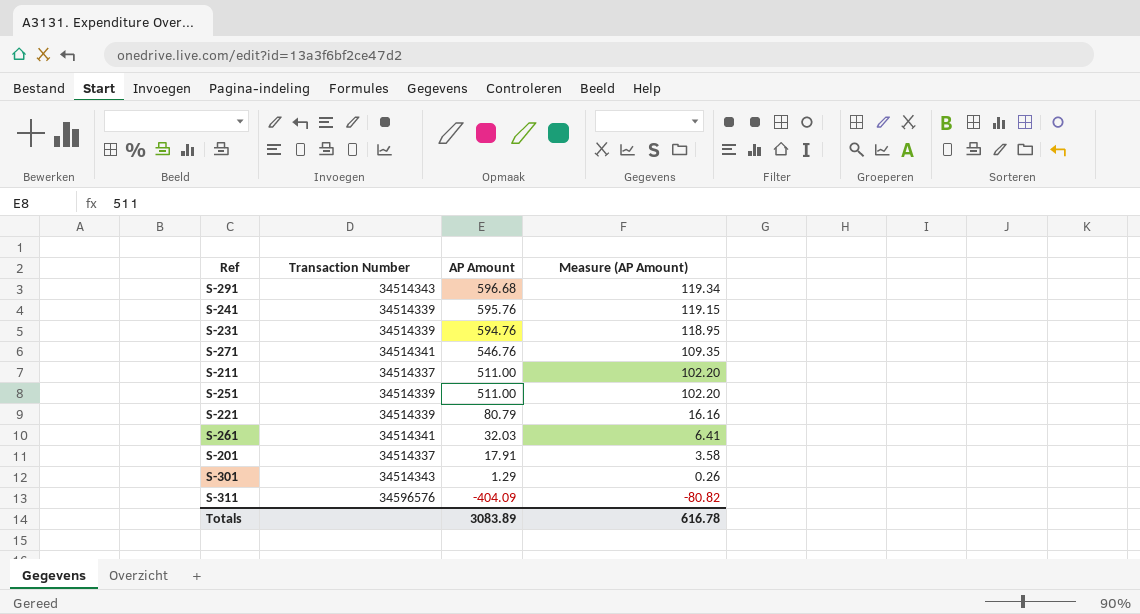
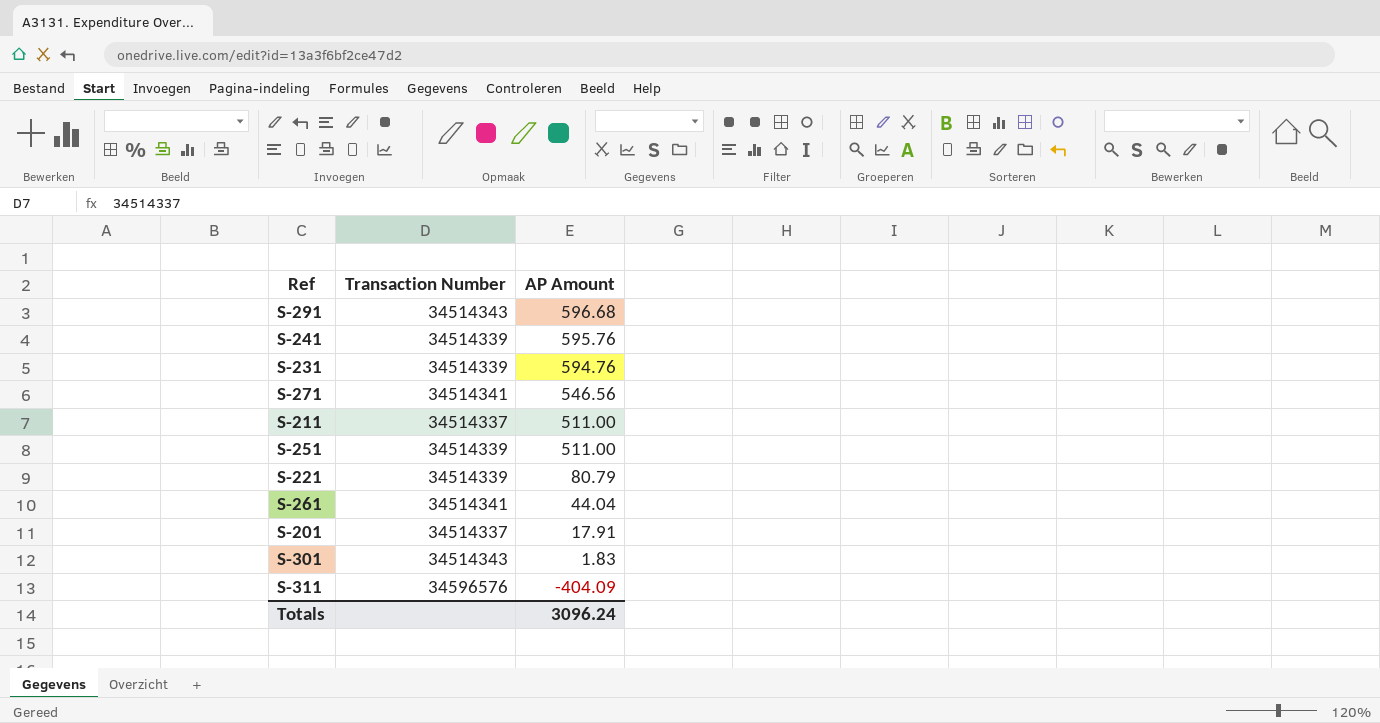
column Measure (AP Amount) | formula: [AP Amount] * 0.2 -> none
S-271 | AP Amount: 546.76 -> 546.56
S-261 | AP Amount: 32.03 -> 44.04
S-301 | AP Amount: 1.29 -> 1.83
Totals | AP Amount: 3083.89 -> 3096.24

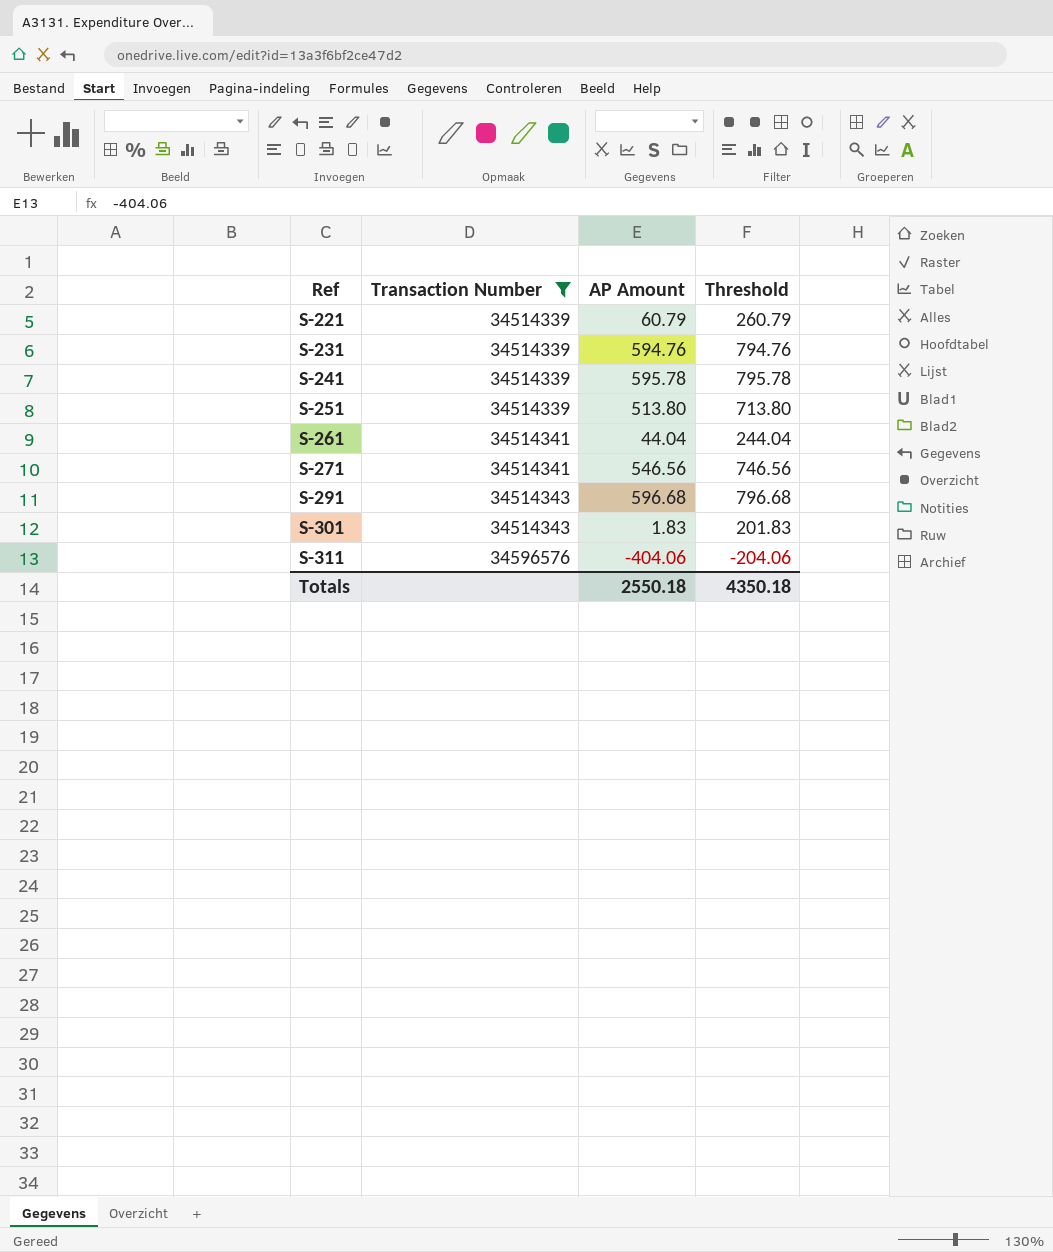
filter: none -> Transaction Number != 34514337
row order: AP Amount descending -> Ref ascending
column Threshold | formula: none -> [AP Amount] + 200
S-221 | AP Amount: 80.79 -> 60.79
S-241 | AP Amount: 595.76 -> 595.78
S-251 | AP Amount: 511.00 -> 513.80
S-311 | AP Amount: -404.09 -> -404.06
Totals | AP Amount: 3096.24 -> 2550.18

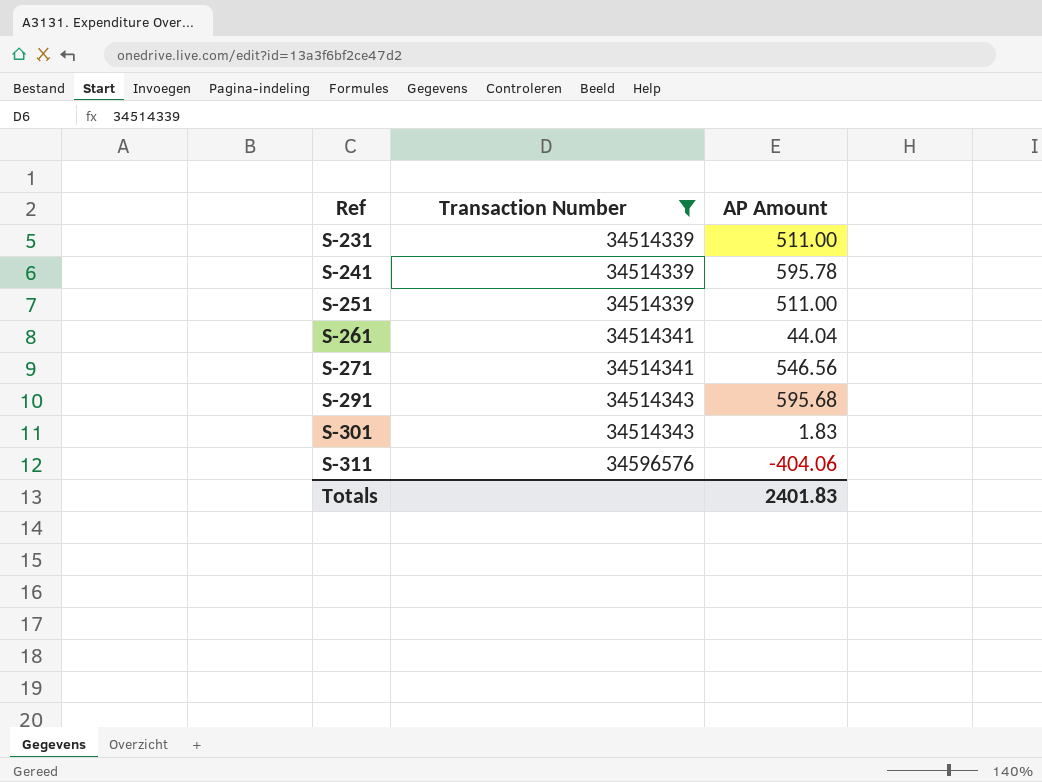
column Threshold | formula: [AP Amount] + 200 -> none
row S-221: 34514339 | 60.79 | 260.79 -> none
S-231 | AP Amount: 594.76 -> 511.00
S-251 | AP Amount: 513.80 -> 511.00
S-291 | AP Amount: 596.68 -> 595.68
Totals | AP Amount: 2550.18 -> 2401.83

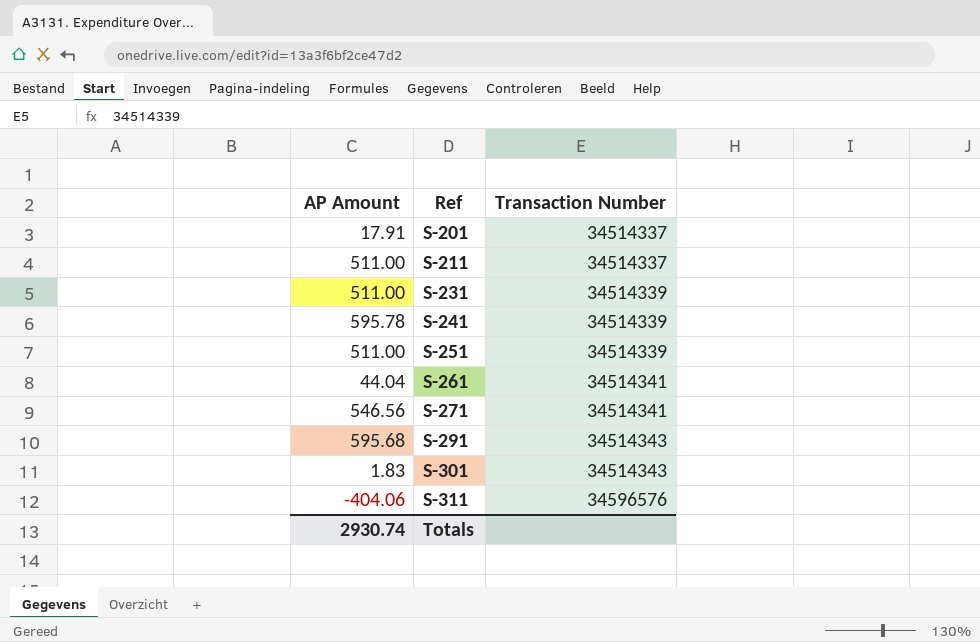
filter: Transaction Number != 34514337 -> none
column AP Amount | position: 3 -> 1
Totals | AP Amount: 2401.83 -> 2930.74

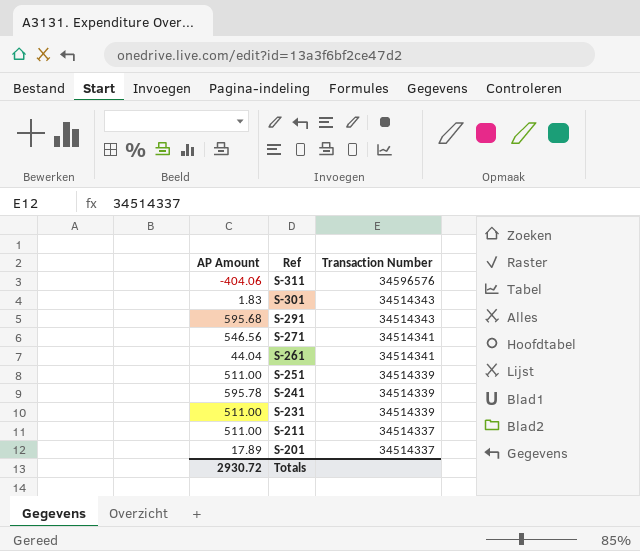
row order: Ref ascending -> Ref descending
S-201 | AP Amount: 17.91 -> 17.89
Totals | AP Amount: 2930.74 -> 2930.72

